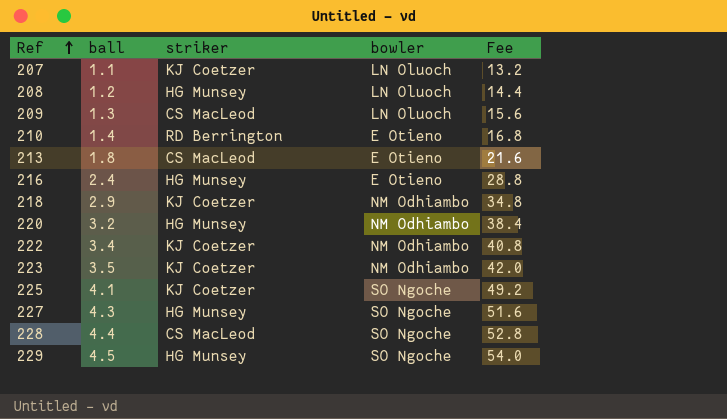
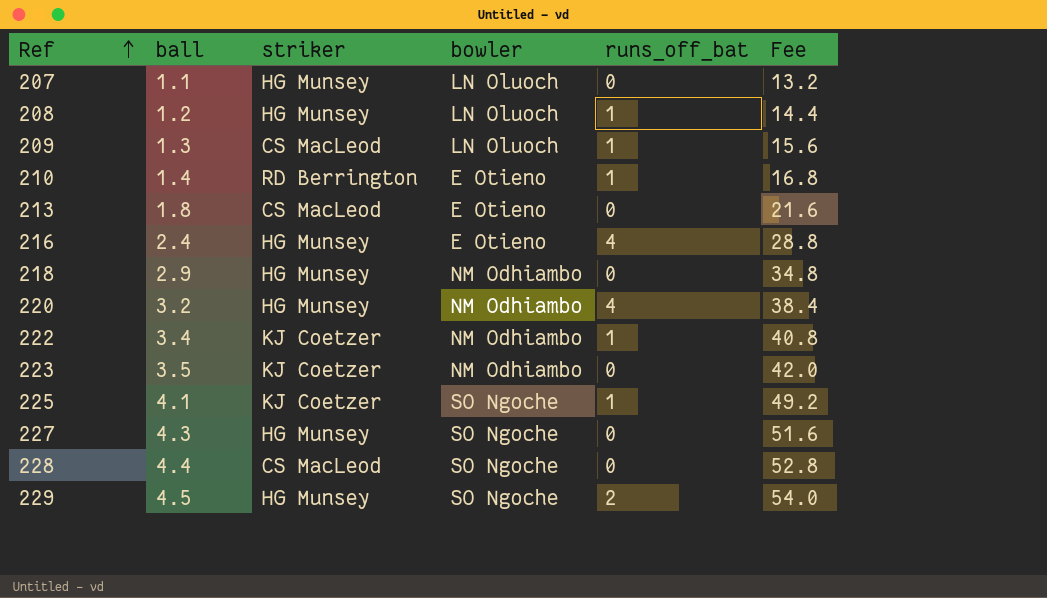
column runs_off_bat | position: none -> 5
207 | striker: KJ Coetzer -> HG Munsey
218 | striker: KJ Coetzer -> HG Munsey

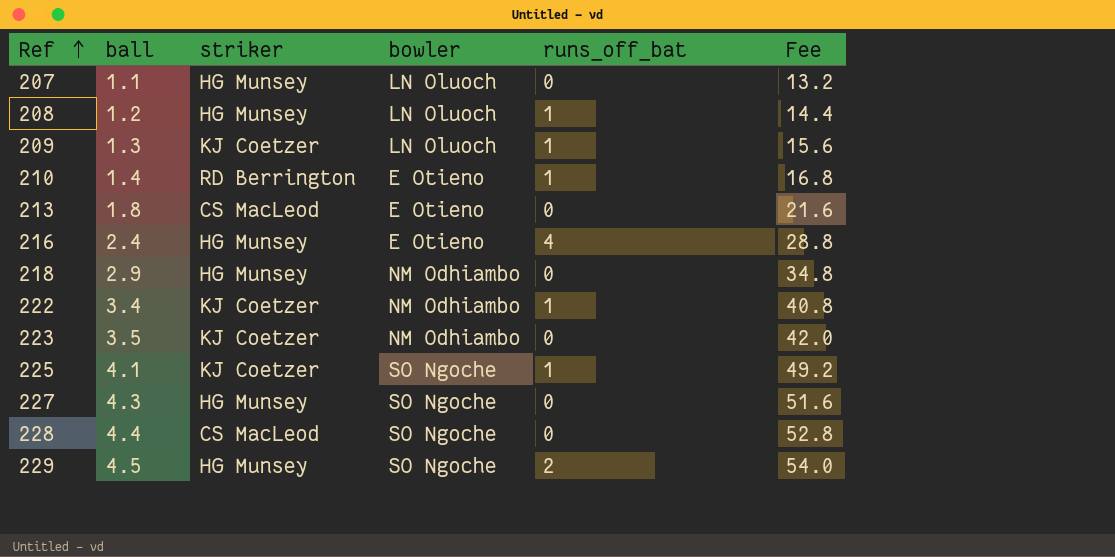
row 220: 3.2 | HG Munsey | NM Odhiambo | 4 | 38.4 -> none
209 | striker: CS MacLeod -> KJ Coetzer

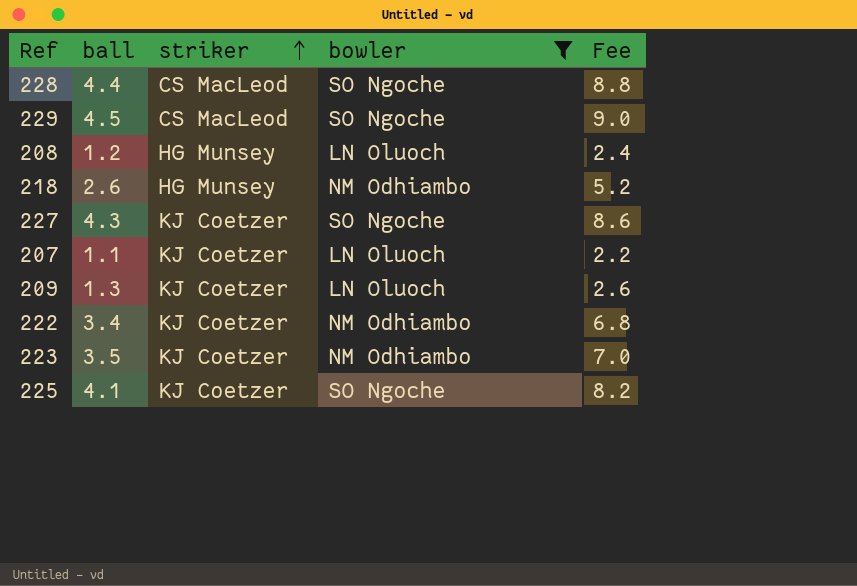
filter: none -> bowler != E Otieno
row order: Ref ascending -> striker ascending
column runs_off_bat | position: 5 -> none
column Fee | formula: [ball] * 12 -> [ball] * 2
229 | striker: HG Munsey -> CS MacLeod
218 | ball: 2.9 -> 2.6
227 | striker: HG Munsey -> KJ Coetzer
207 | striker: HG Munsey -> KJ Coetzer

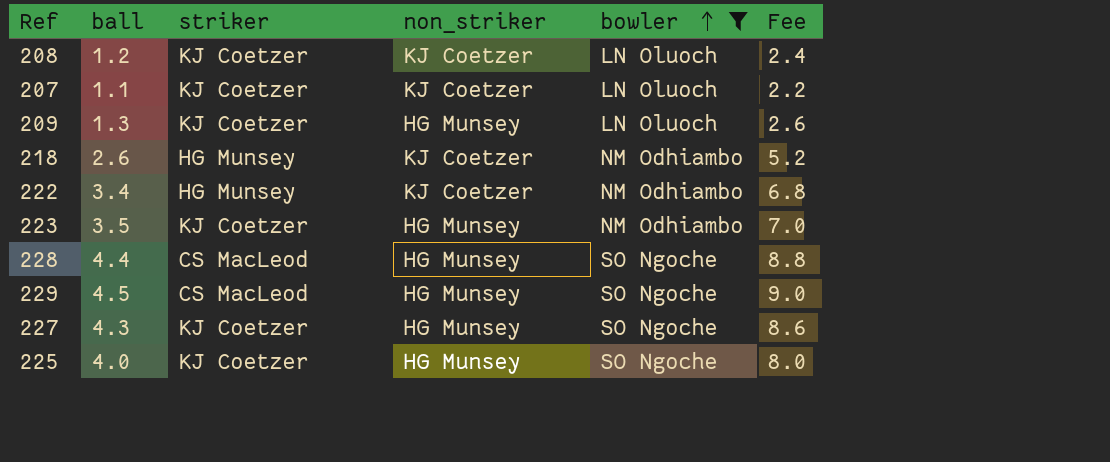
row order: striker ascending -> bowler ascending
column non_striker | position: none -> 4
208 | striker: HG Munsey -> KJ Coetzer
222 | striker: KJ Coetzer -> HG Munsey
225 | ball: 4.1 -> 4.0
225 | Fee: 8.2 -> 8.0

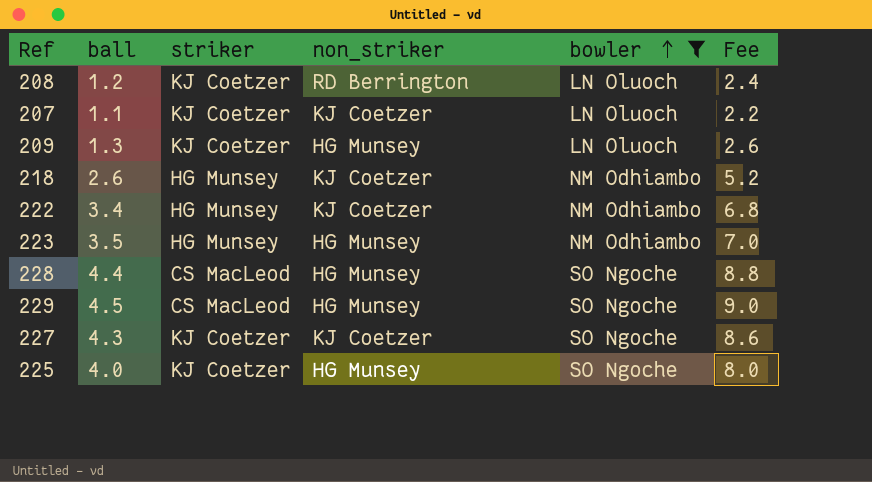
208 | non_striker: KJ Coetzer -> RD Berrington
223 | striker: KJ Coetzer -> HG Munsey
227 | non_striker: HG Munsey -> KJ Coetzer

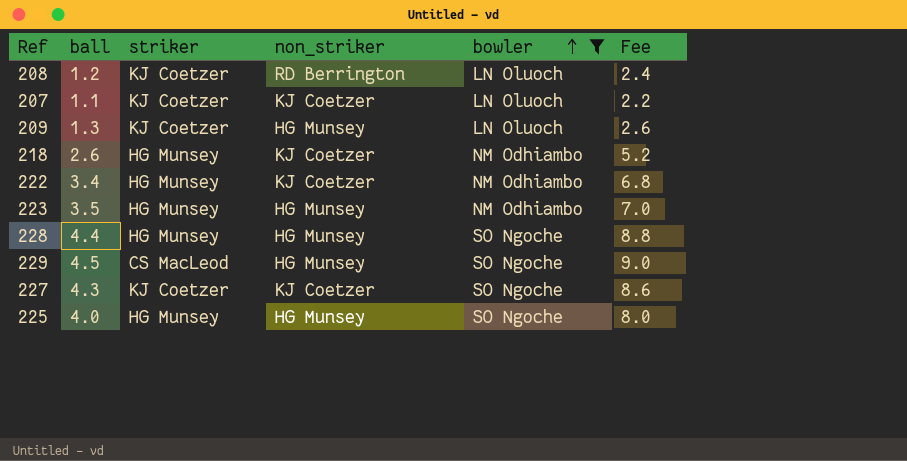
228 | striker: CS MacLeod -> HG Munsey
225 | striker: KJ Coetzer -> HG Munsey

